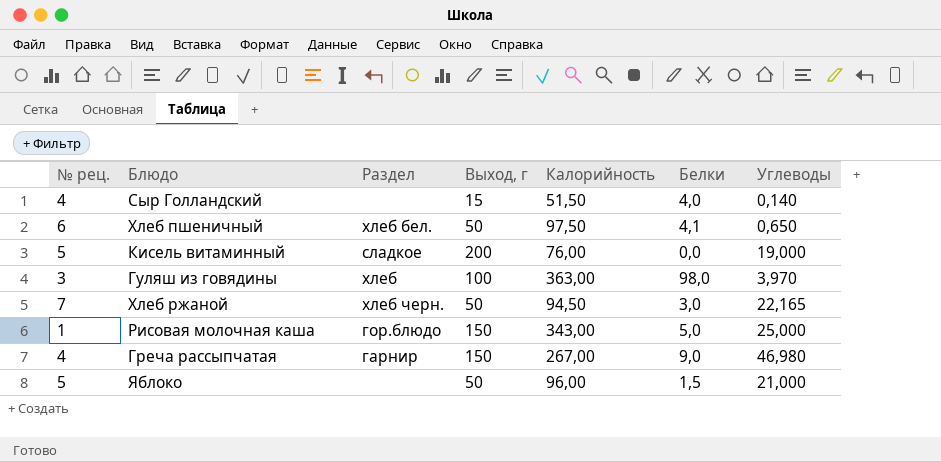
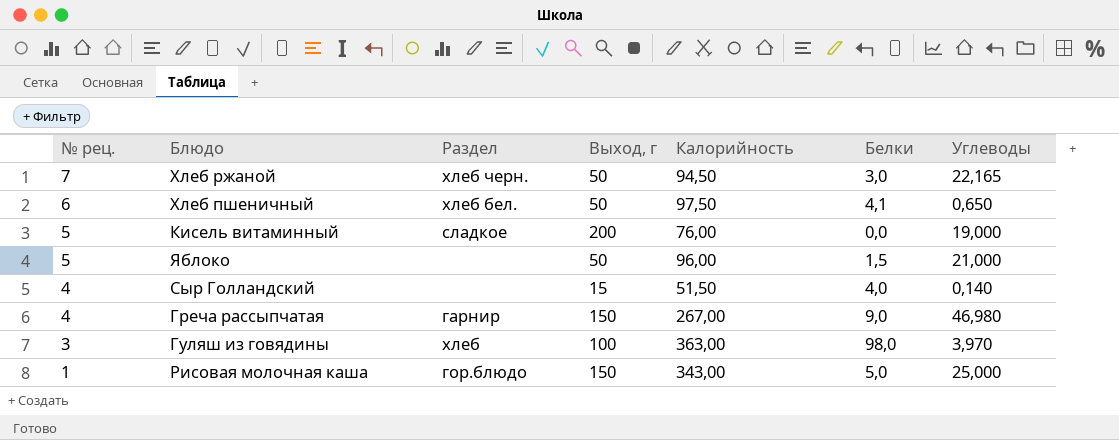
row order: none -> № рец. descending

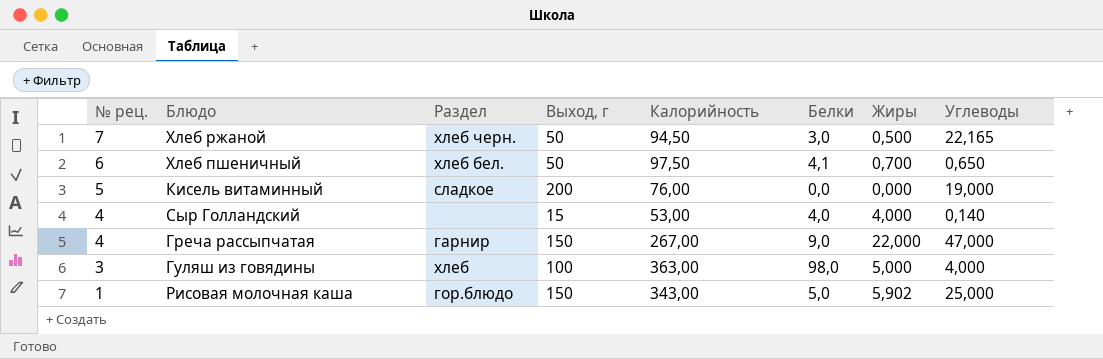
column Жиры | position: none -> 7
row Яблоко: 5 | none | 50 | 96,00 | 1,5 | 21,000 -> none
Сыр Голландский | Калорийность: 51,50 -> 53,00
Греча рассыпчатая | Углеводы: 46,980 -> 47,000
Гуляш из говядины | Углеводы: 3,970 -> 4,000

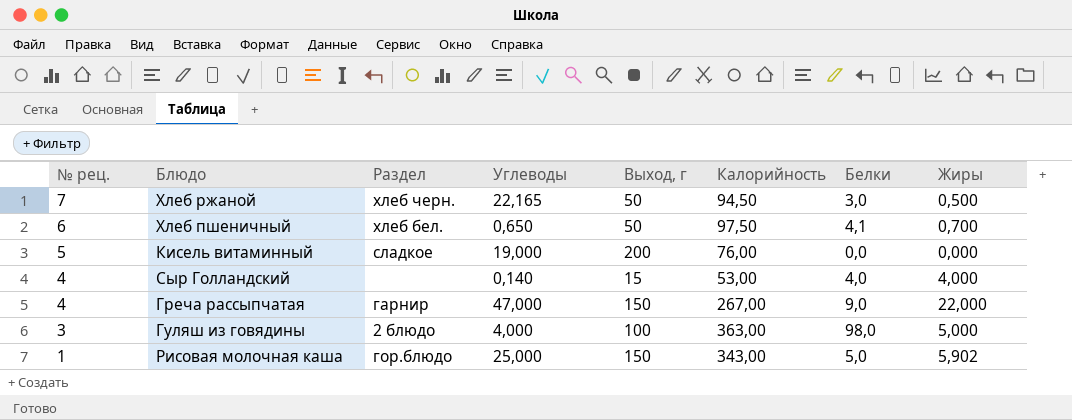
column Углеводы | position: 8 -> 4
Гуляш из говядины | Раздел: хлеб -> 2 блюдо

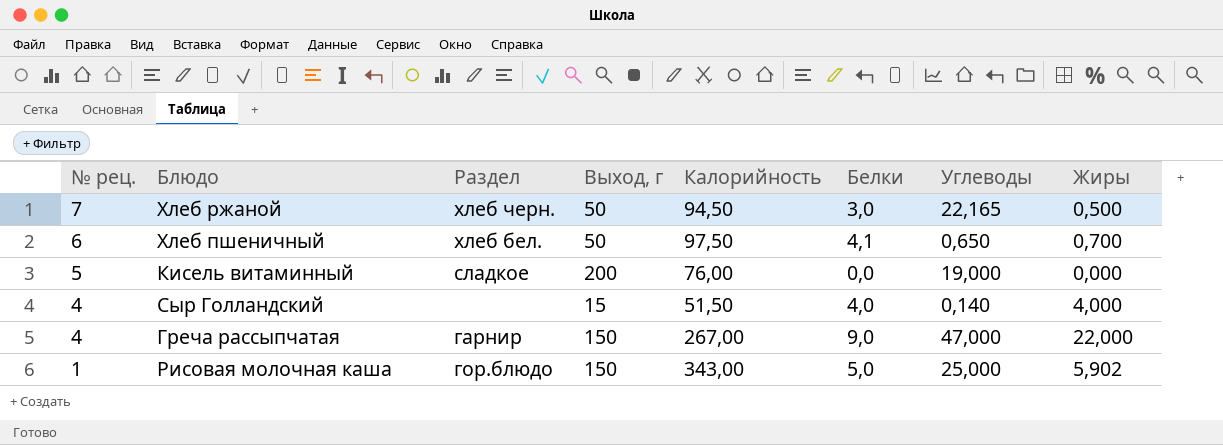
column Углеводы | position: 4 -> 7
row Гуляш из говядины: 3 | 2 блюдо | 4,000 | 100 | 363,00 | 98,0 | 5,000 -> none
Сыр Голландский | Калорийность: 53,00 -> 51,50

